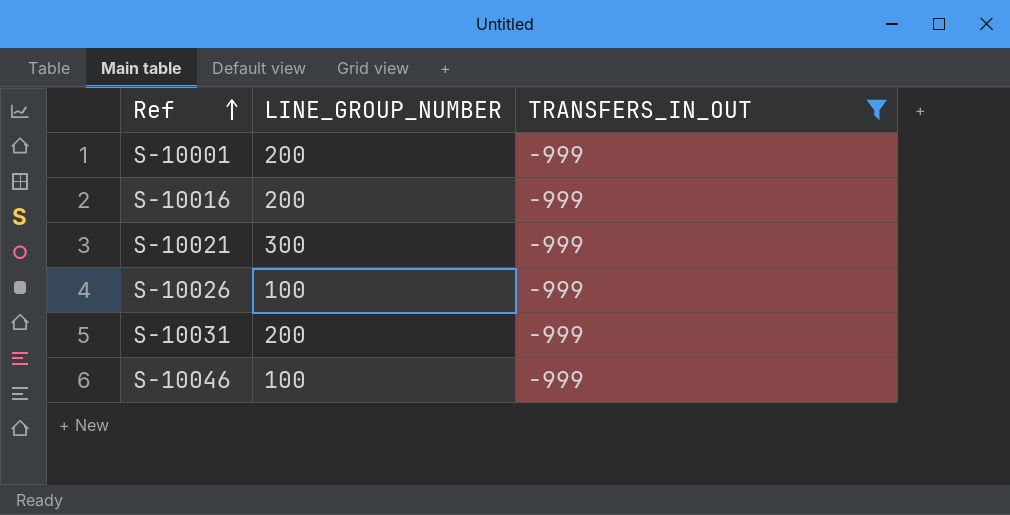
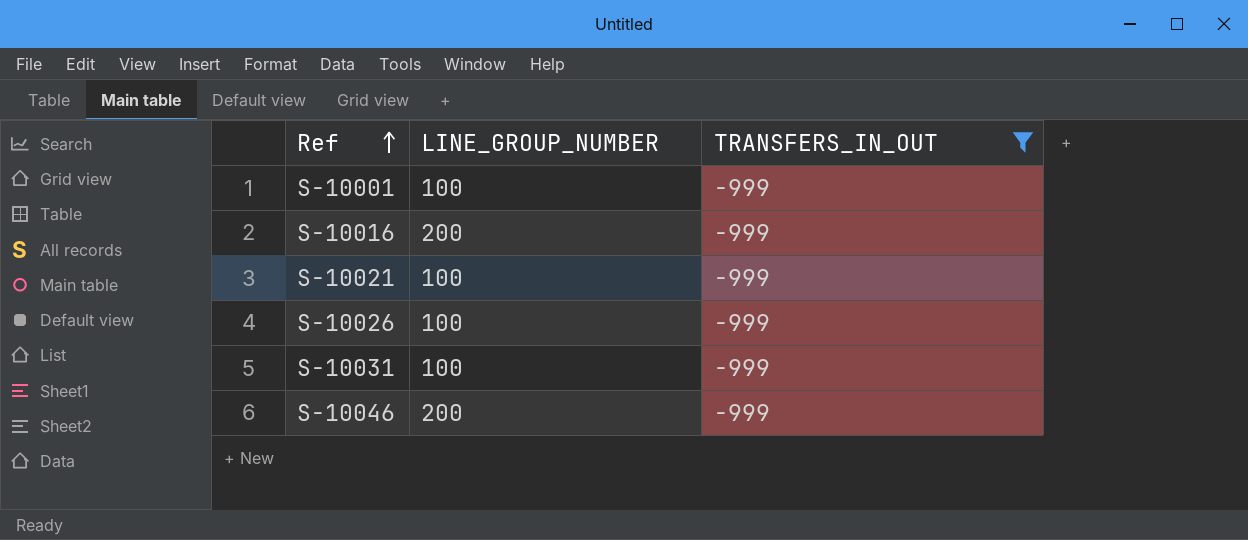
S-10001 | LINE_GROUP_NUMBER: 200 -> 100
S-10021 | LINE_GROUP_NUMBER: 300 -> 100
S-10031 | LINE_GROUP_NUMBER: 200 -> 100
S-10046 | LINE_GROUP_NUMBER: 100 -> 200

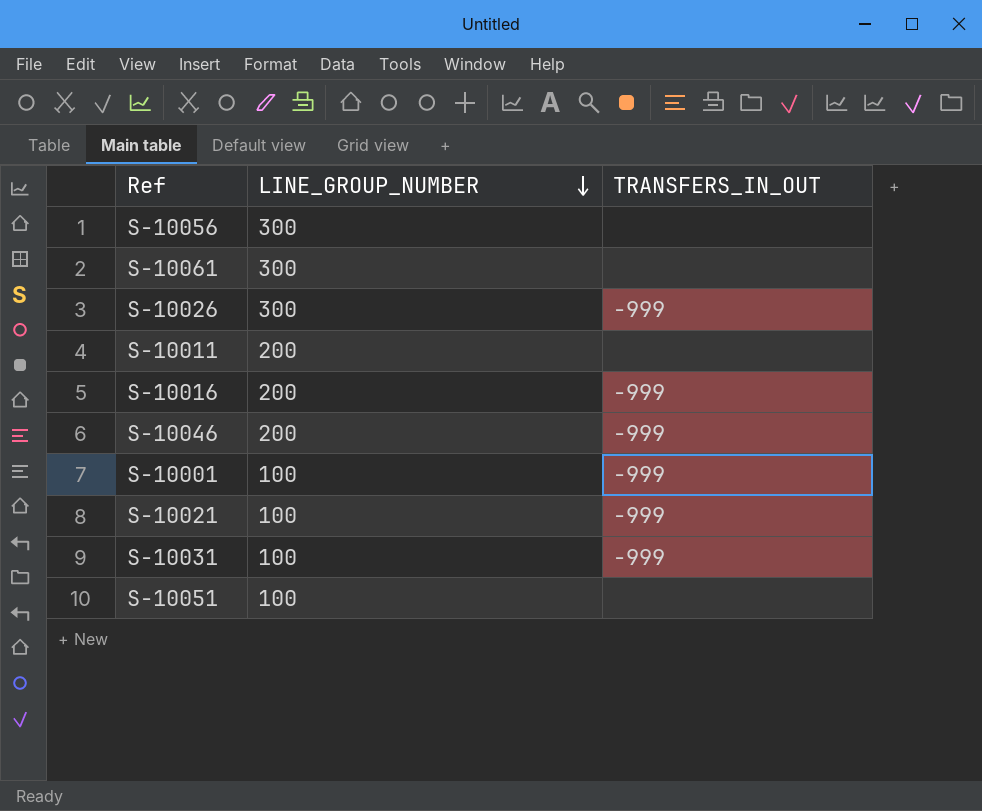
filter: TRANSFERS_IN_OUT = -999 -> none
row order: Ref ascending -> LINE_GROUP_NUMBER descending
S-10026 | LINE_GROUP_NUMBER: 100 -> 300

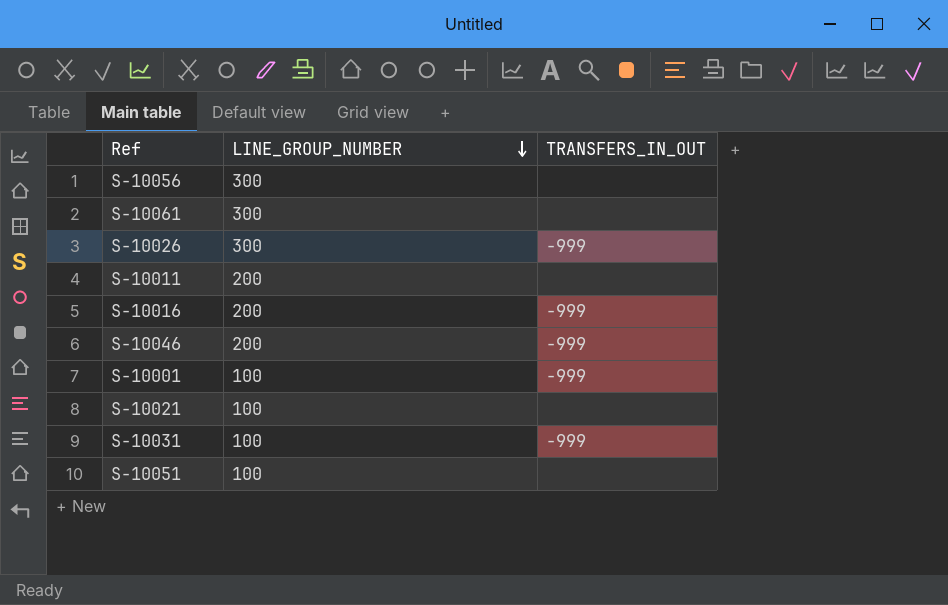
S-10021 | TRANSFERS_IN_OUT: -999 -> none

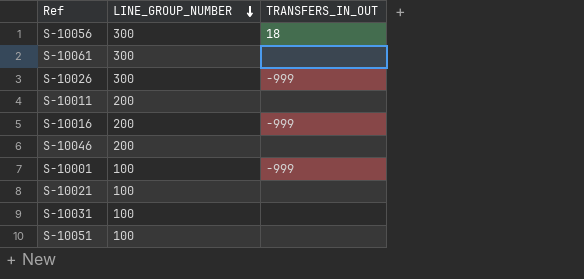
S-10056 | TRANSFERS_IN_OUT: none -> 18
S-10046 | TRANSFERS_IN_OUT: -999 -> none
S-10031 | TRANSFERS_IN_OUT: -999 -> none

